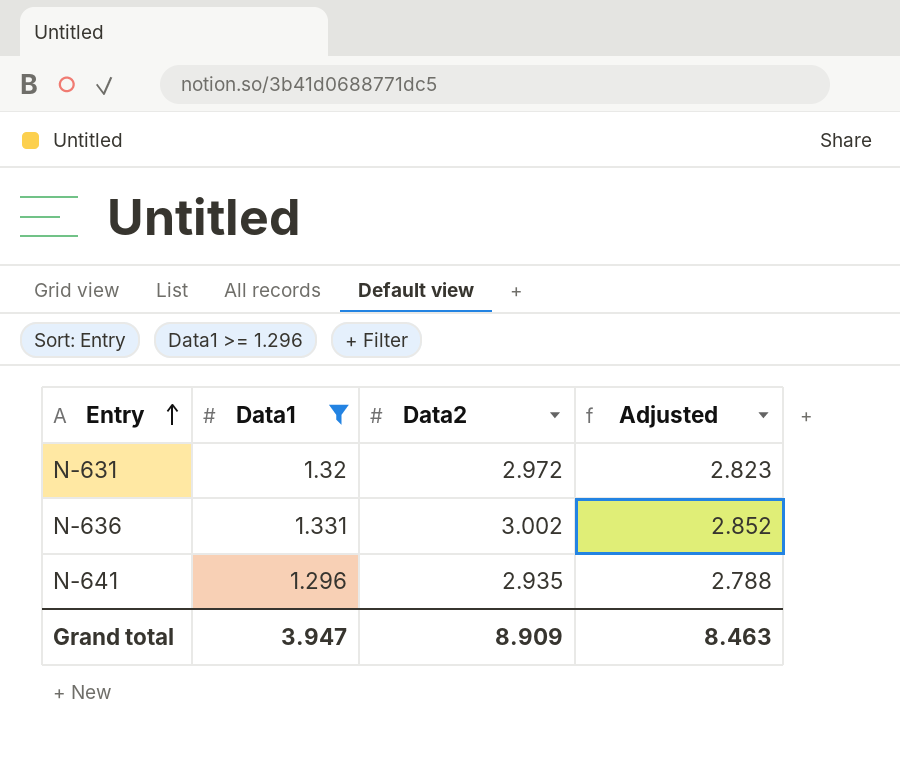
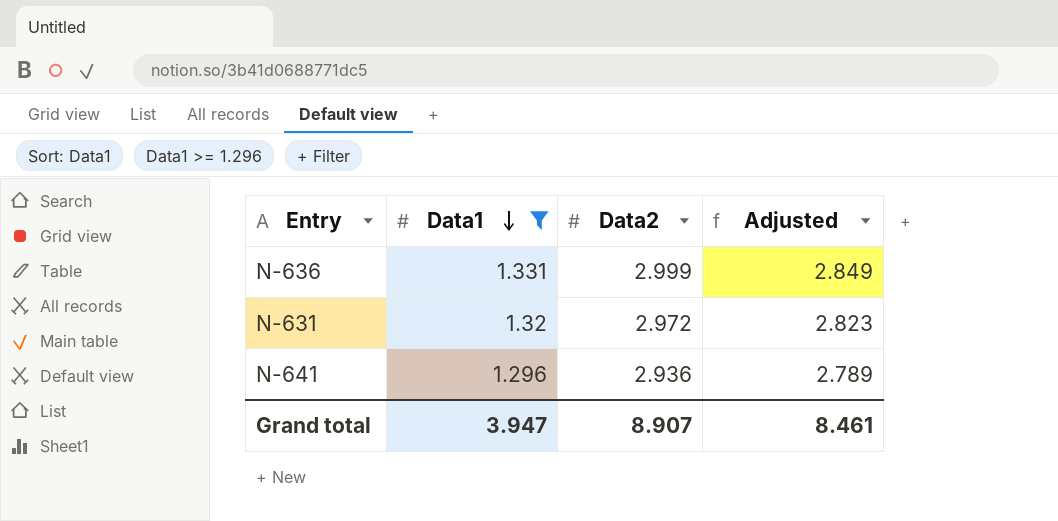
row order: Entry ascending -> Data1 descending
N-636 | Data2: 3.002 -> 2.999
N-636 | Adjusted: 2.852 -> 2.849
N-641 | Data2: 2.935 -> 2.936
N-641 | Adjusted: 2.788 -> 2.789
Grand total | Data2: 8.909 -> 8.907
Grand total | Adjusted: 8.463 -> 8.461

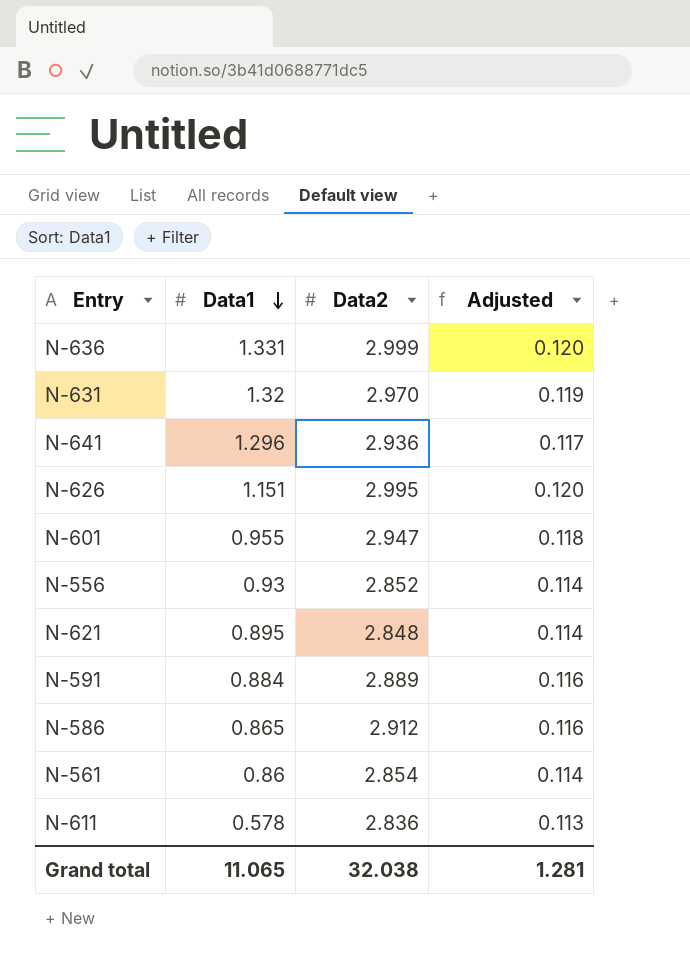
filter: Data1 >= 1.296 -> none
column Adjusted | formula: [Data2] * 0.95 -> [Data2] * 0.04
N-631 | Data2: 2.972 -> 2.970
Grand total | Data1: 3.947 -> 11.065
Grand total | Data2: 8.907 -> 32.038
Grand total | Adjusted: 8.461 -> 1.281

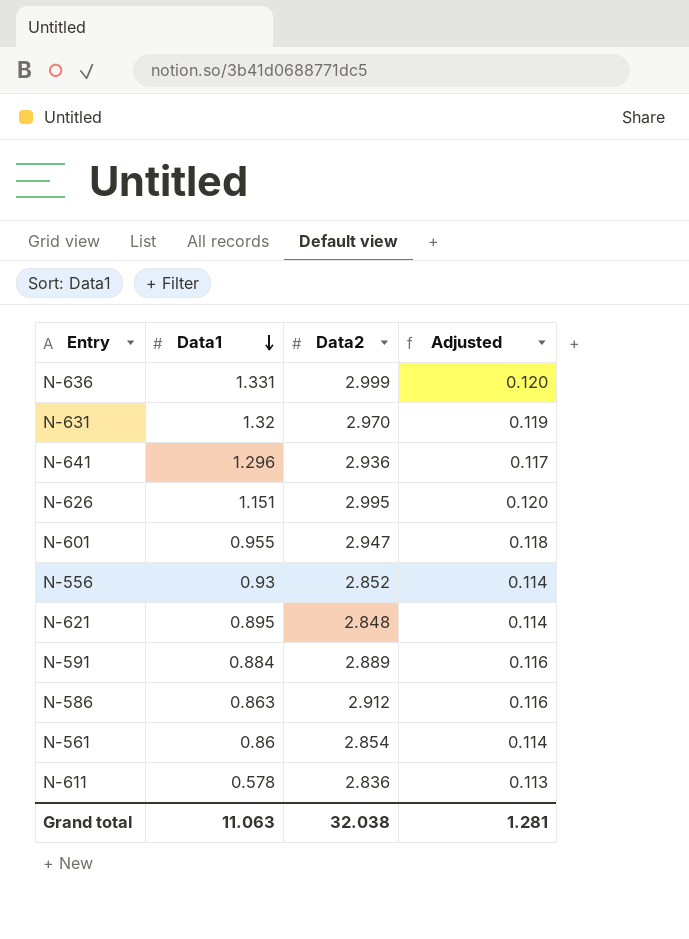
N-586 | Data1: 0.865 -> 0.863
Grand total | Data1: 11.065 -> 11.063

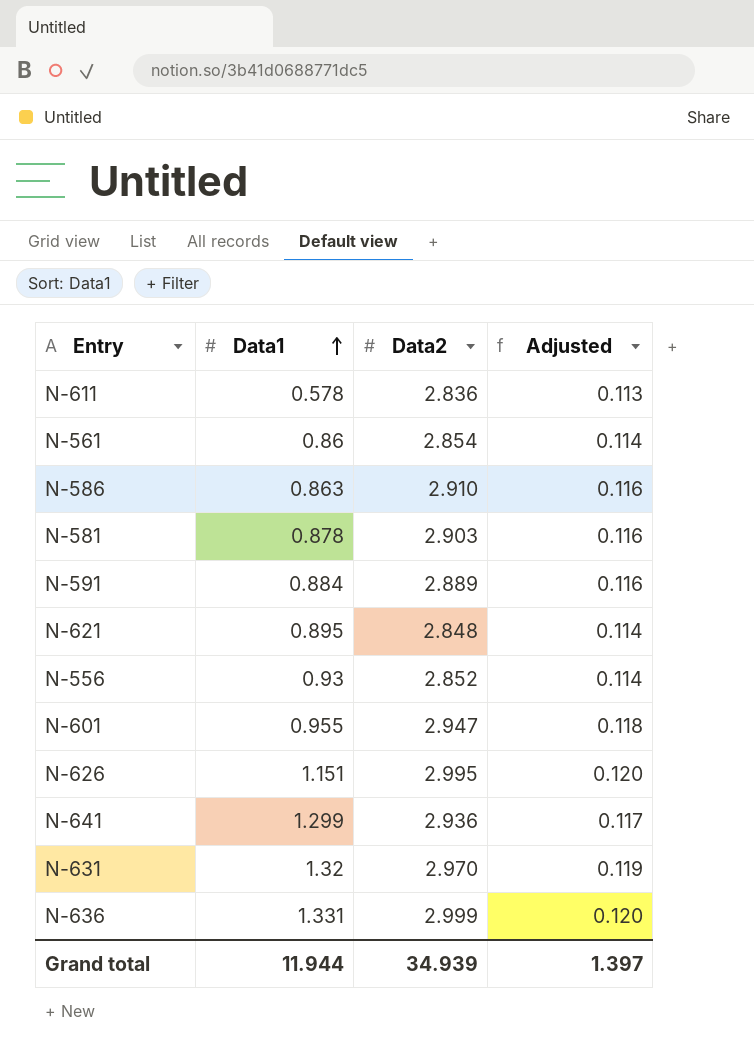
row order: Data1 descending -> Data1 ascending
N-586 | Data2: 2.912 -> 2.910
row N-581: none -> 0.878 | 2.903 | 0.116
N-641 | Data1: 1.296 -> 1.299
Grand total | Data1: 11.063 -> 11.944
Grand total | Data2: 32.038 -> 34.939
Grand total | Adjusted: 1.281 -> 1.397

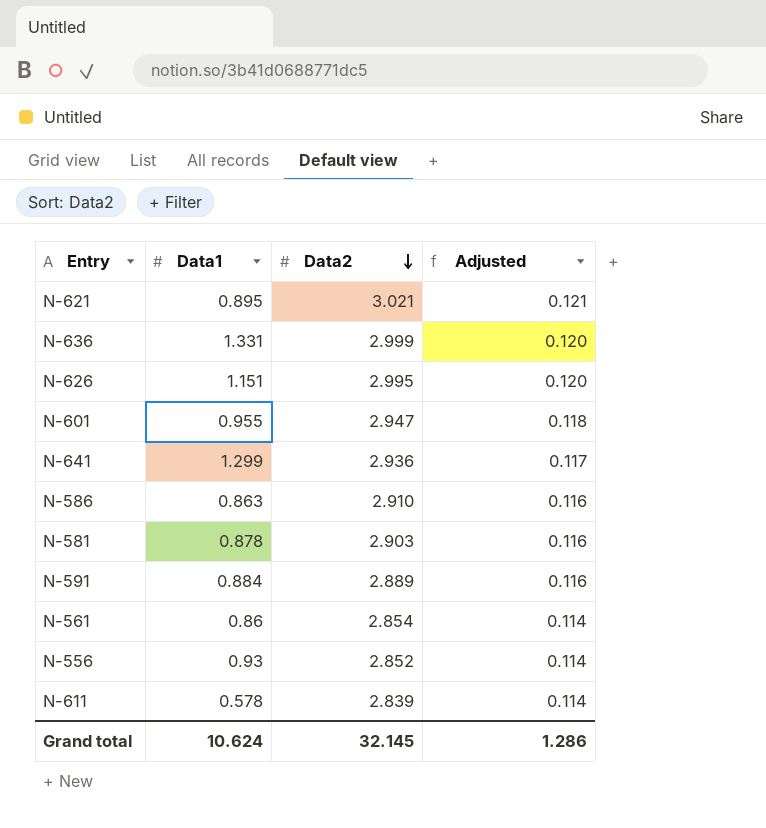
row order: Data1 ascending -> Data2 descending
row N-631: 1.32 | 2.970 | 0.119 -> none
N-621 | Data2: 2.848 -> 3.021
N-621 | Adjusted: 0.114 -> 0.121
N-611 | Data2: 2.836 -> 2.839
N-611 | Adjusted: 0.113 -> 0.114
Grand total | Data1: 11.944 -> 10.624
Grand total | Data2: 34.939 -> 32.145
Grand total | Adjusted: 1.397 -> 1.286

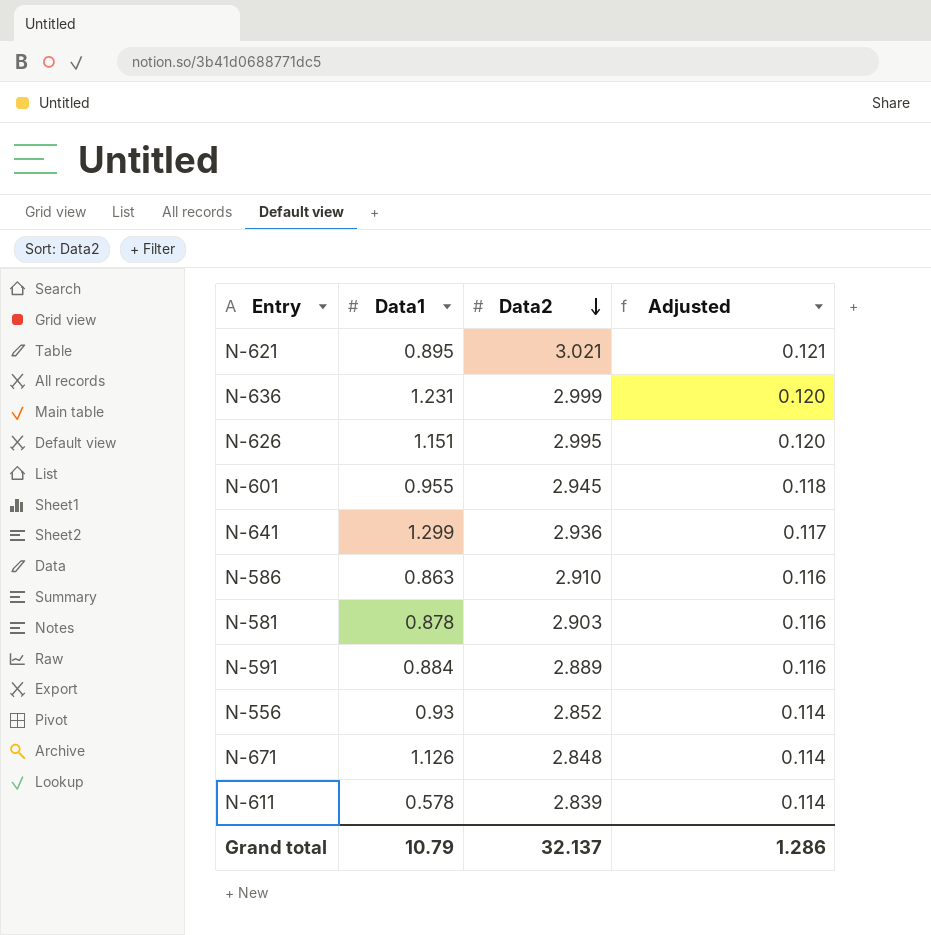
row N-561: 0.86 | 2.854 | 0.114 -> none
N-636 | Data1: 1.331 -> 1.231
N-601 | Data2: 2.947 -> 2.945
row N-671: none -> 1.126 | 2.848 | 0.114
Grand total | Data1: 10.624 -> 10.79
Grand total | Data2: 32.145 -> 32.137

